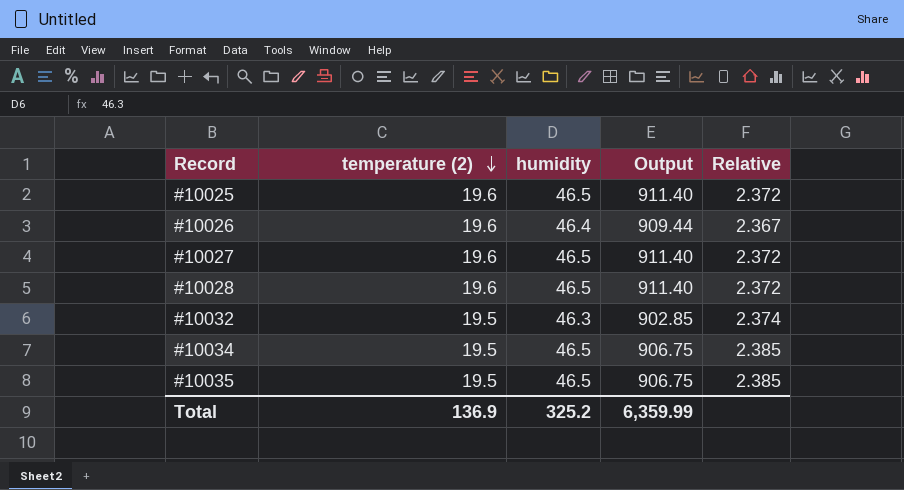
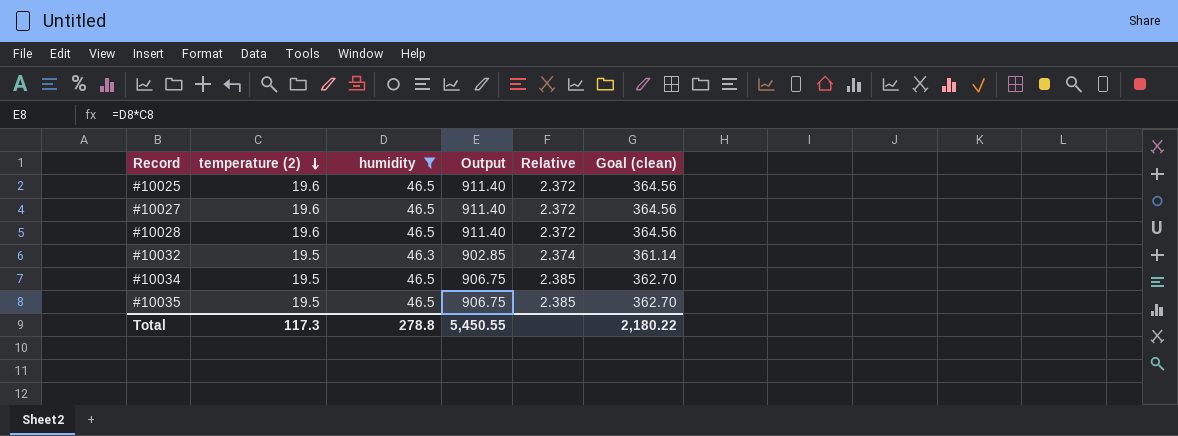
filter: none -> humidity != 46.4
column Goal (clean) | formula: none -> [Output] * 0.4
Total | temperature (2): 136.9 -> 117.3
Total | humidity: 325.2 -> 278.8
Total | Output: 6,359.99 -> 5,450.55

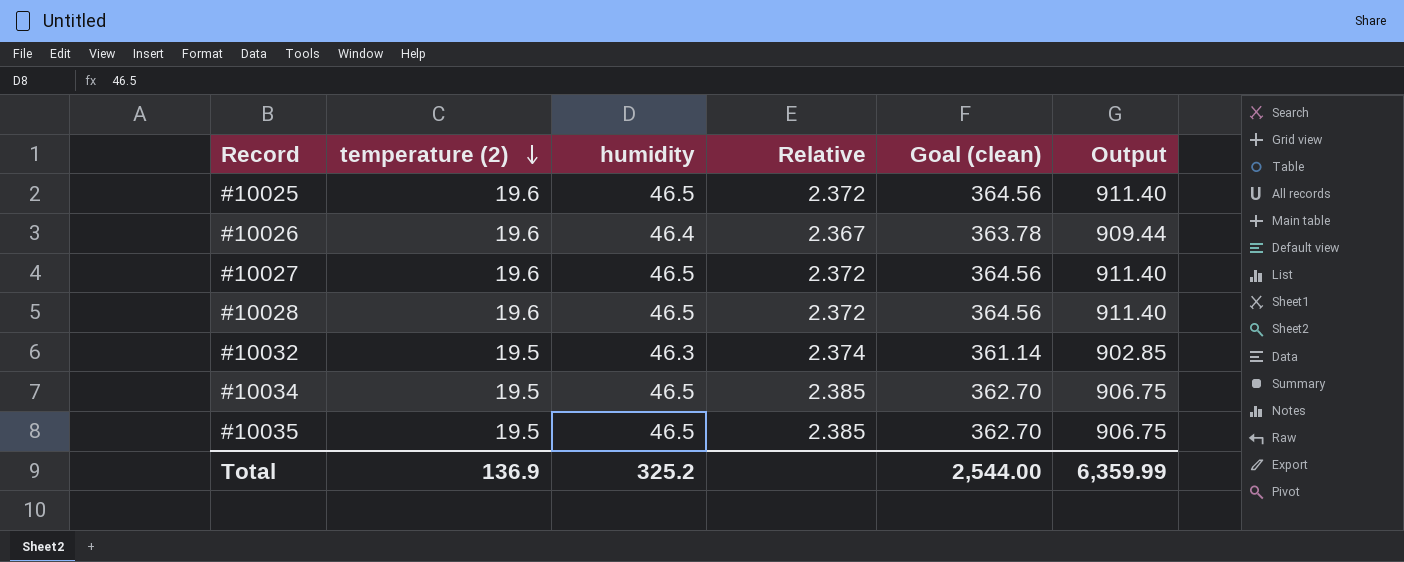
filter: humidity != 46.4 -> none
column Output | position: 4 -> 6
Total | temperature (2): 117.3 -> 136.9
Total | humidity: 278.8 -> 325.2
Total | Goal (clean): 2,180.22 -> 2,544.00
Total | Output: 5,450.55 -> 6,359.99

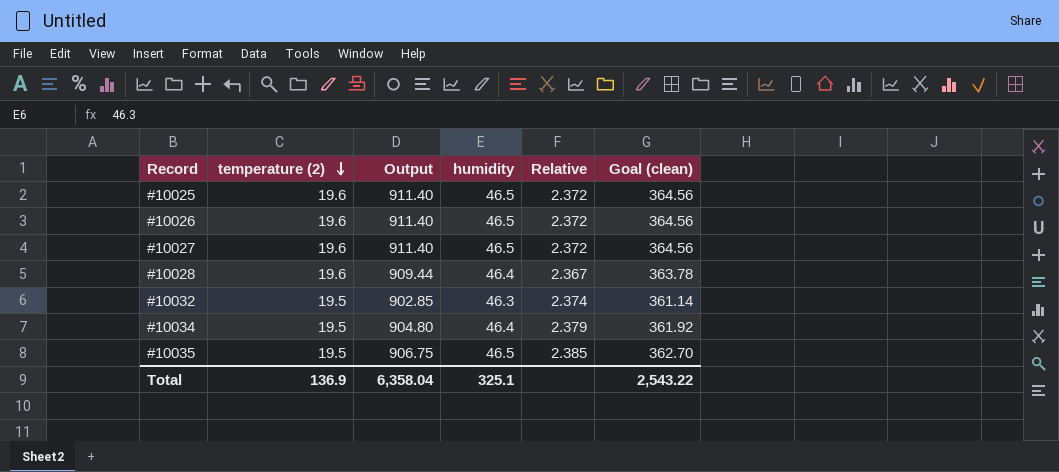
column Output | position: 6 -> 3
#10026 | Output: 909.44 -> 911.40
#10026 | humidity: 46.4 -> 46.5
#10026 | Relative: 2.367 -> 2.372
#10026 | Goal (clean): 363.78 -> 364.56
#10028 | Output: 911.40 -> 909.44
#10028 | humidity: 46.5 -> 46.4
#10028 | Relative: 2.372 -> 2.367
#10028 | Goal (clean): 364.56 -> 363.78
#10034 | Output: 906.75 -> 904.80
#10034 | humidity: 46.5 -> 46.4
#10034 | Relative: 2.385 -> 2.379
#10034 | Goal (clean): 362.70 -> 361.92
Total | Output: 6,359.99 -> 6,358.04
Total | humidity: 325.2 -> 325.1
Total | Goal (clean): 2,544.00 -> 2,543.22

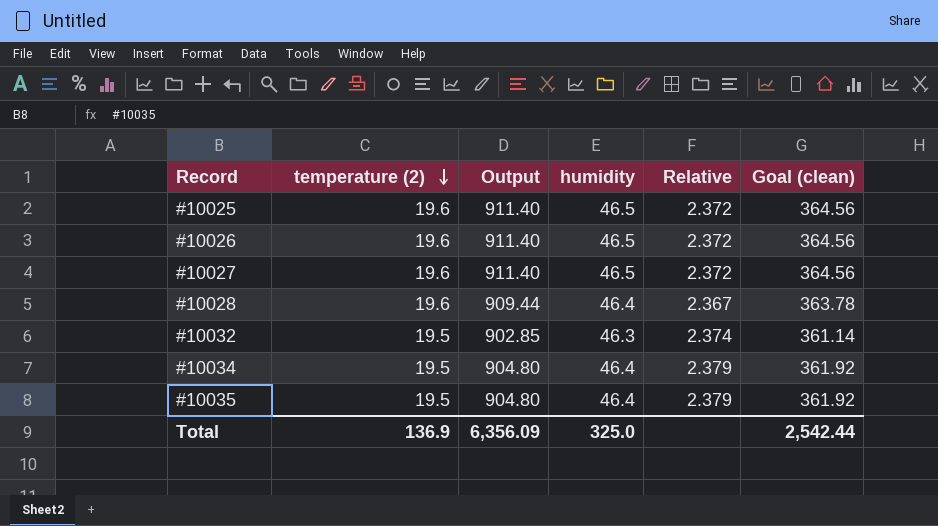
#10035 | Output: 906.75 -> 904.80
#10035 | humidity: 46.5 -> 46.4
#10035 | Relative: 2.385 -> 2.379
#10035 | Goal (clean): 362.70 -> 361.92
Total | Output: 6,358.04 -> 6,356.09
Total | humidity: 325.1 -> 325.0
Total | Goal (clean): 2,543.22 -> 2,542.44

